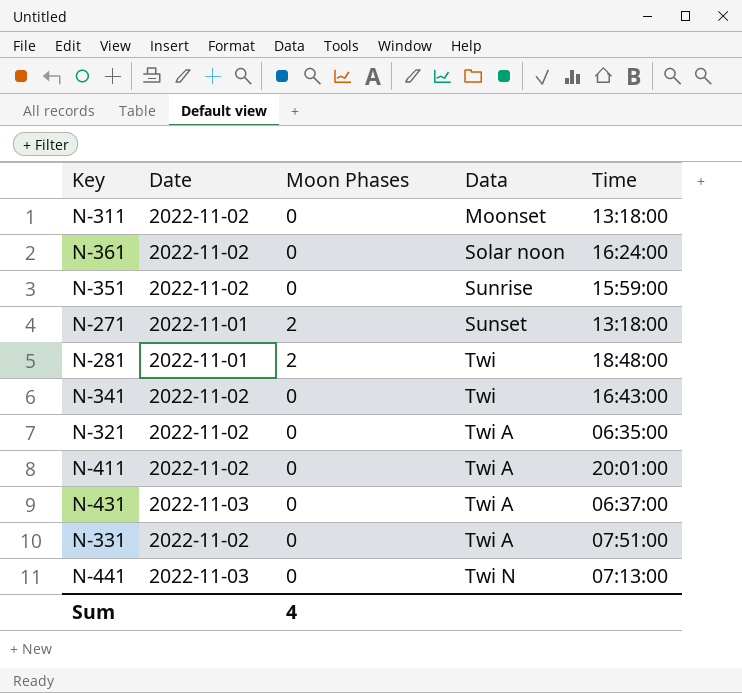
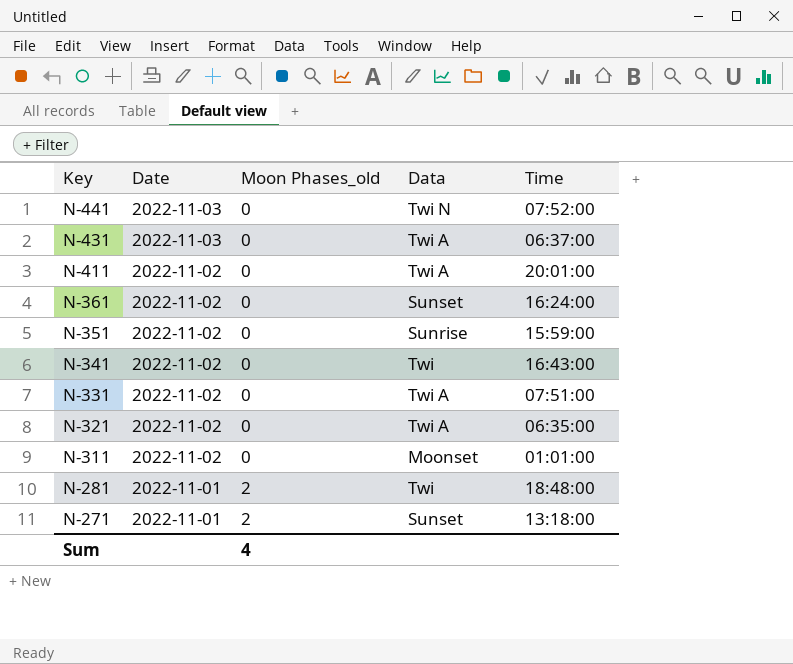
row order: Data ascending -> Key descending
column name: Moon Phases -> Moon Phases_old
N-441 | Time: 07:13:00 -> 07:52:00
N-361 | Data: Solar noon -> Sunset
N-311 | Time: 13:18:00 -> 01:01:00

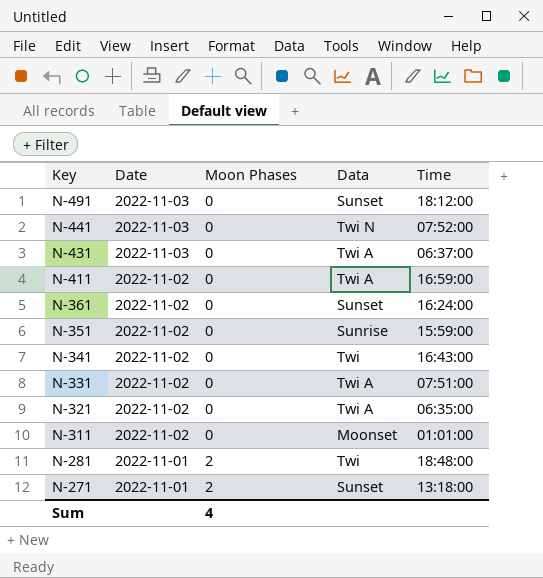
column name: Moon Phases_old -> Moon Phases
row N-491: none -> 2022-11-03 | 0 | Sunset | 18:12:00
N-411 | Time: 20:01:00 -> 16:59:00

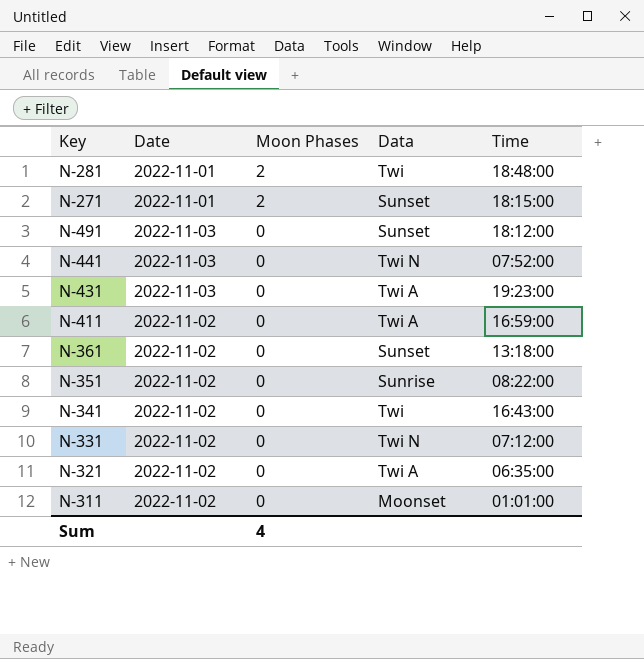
row order: Key descending -> Moon Phases descending
N-271 | Time: 13:18:00 -> 18:15:00
N-431 | Time: 06:37:00 -> 19:23:00
N-361 | Time: 16:24:00 -> 13:18:00
N-351 | Time: 15:59:00 -> 08:22:00
N-331 | Data: Twi A -> Twi N
N-331 | Time: 07:51:00 -> 07:12:00

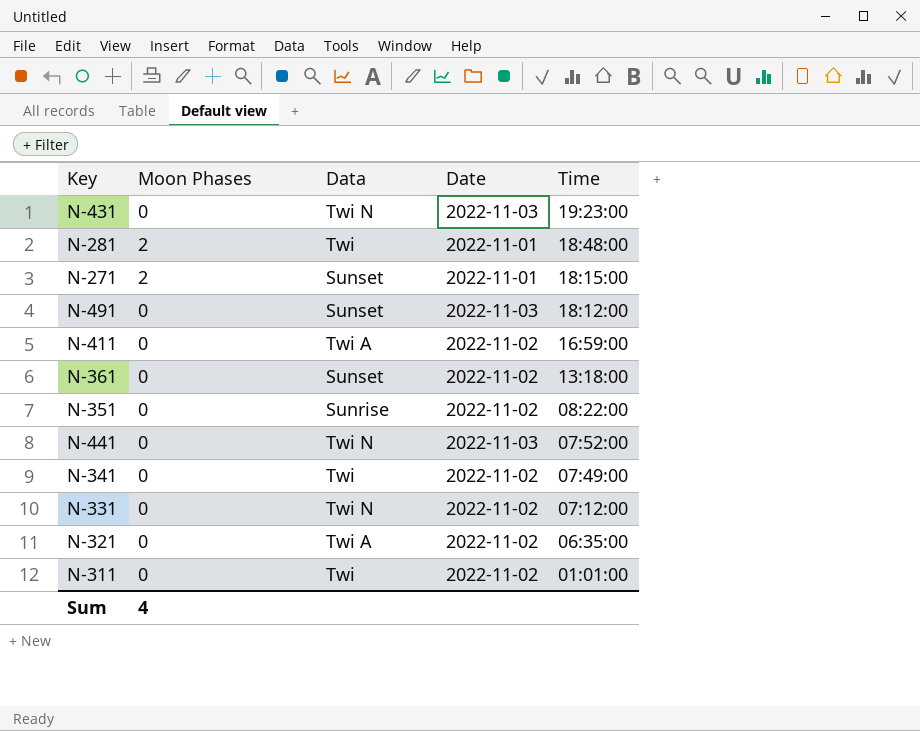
row order: Moon Phases descending -> Time descending
column Date | position: 2 -> 4
N-431 | Data: Twi A -> Twi N
N-341 | Time: 16:43:00 -> 07:49:00
N-311 | Data: Moonset -> Twi

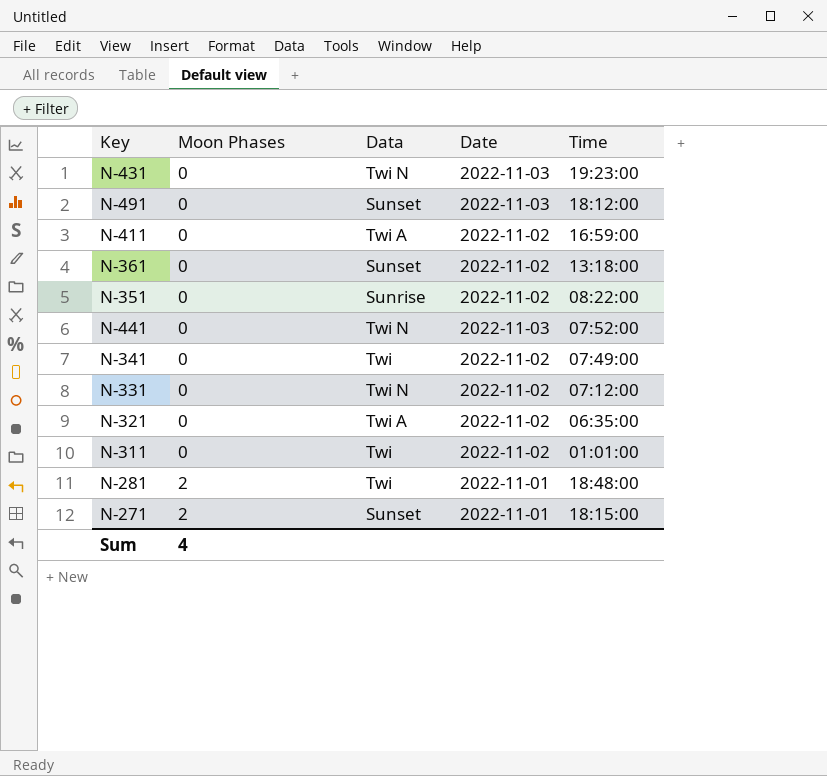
row order: Time descending -> Moon Phases ascending

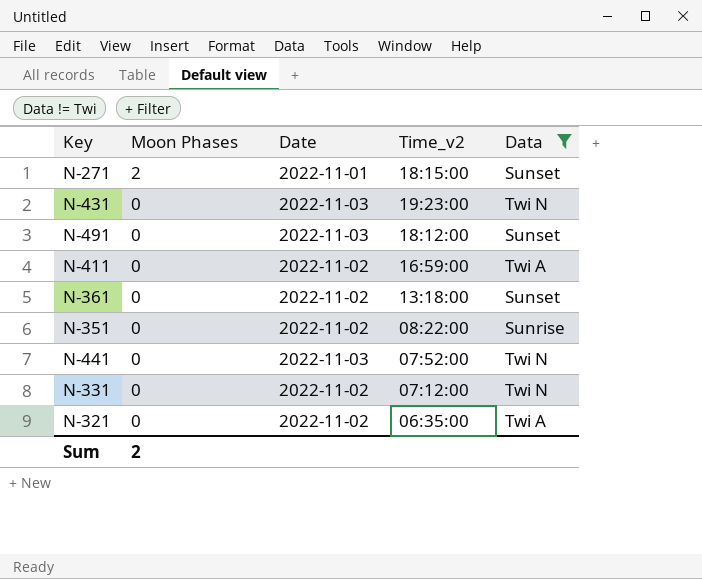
filter: none -> Data != Twi
row order: Moon Phases ascending -> Moon Phases descending
column name: Time -> Time_v2
column Data | position: 3 -> 5
Sum | Moon Phases: 4 -> 2

